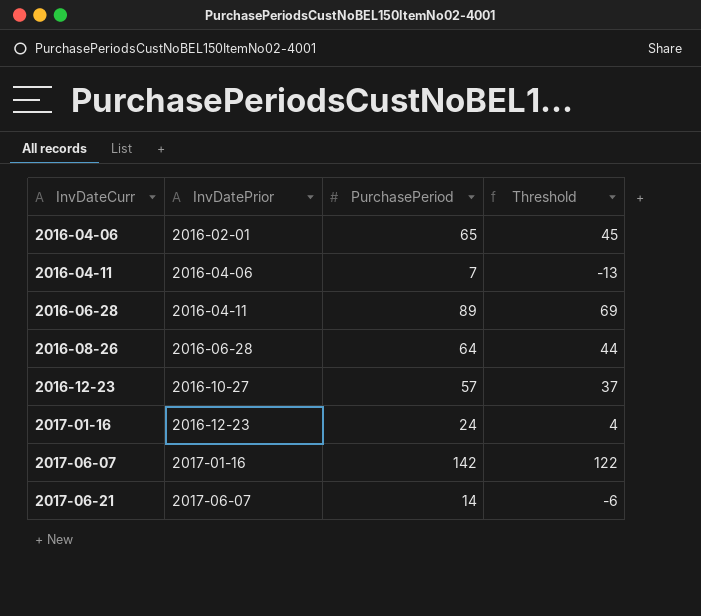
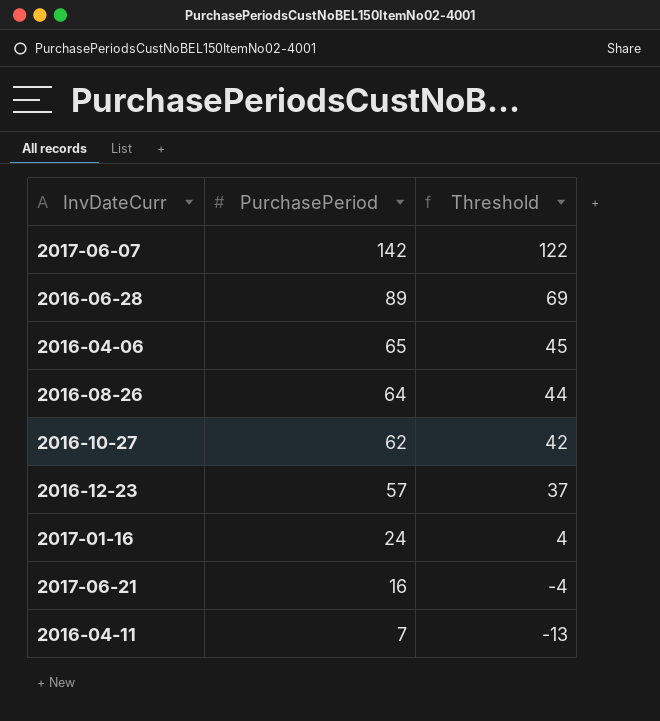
row order: InvDateCurr ascending -> PurchasePeriod descending
column InvDatePrior | position: 2 -> none
row 2016-10-27: none -> 62 | 42
2017-06-21 | PurchasePeriod: 14 -> 16
2017-06-21 | Threshold: -6 -> -4

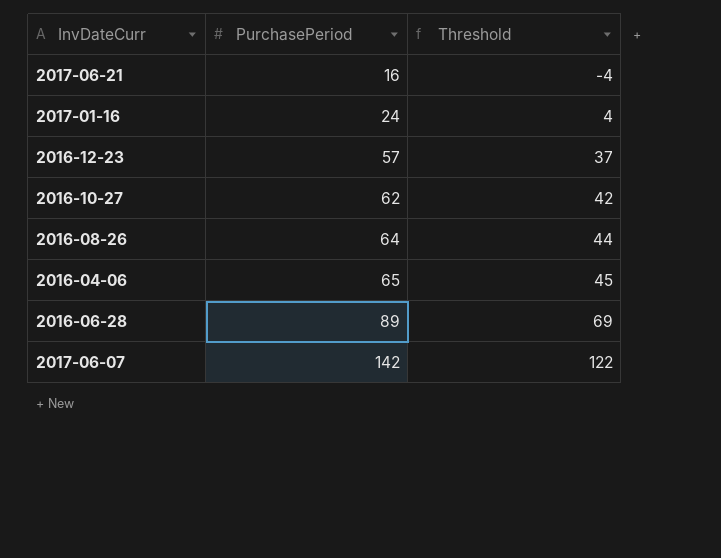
row order: PurchasePeriod descending -> PurchasePeriod ascending
row 2016-04-11: 7 | -13 -> none

